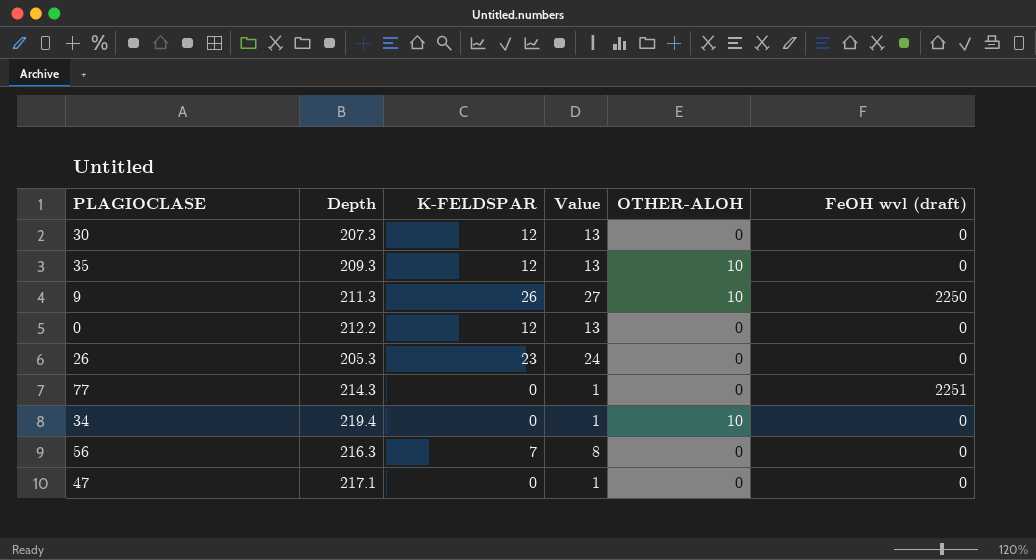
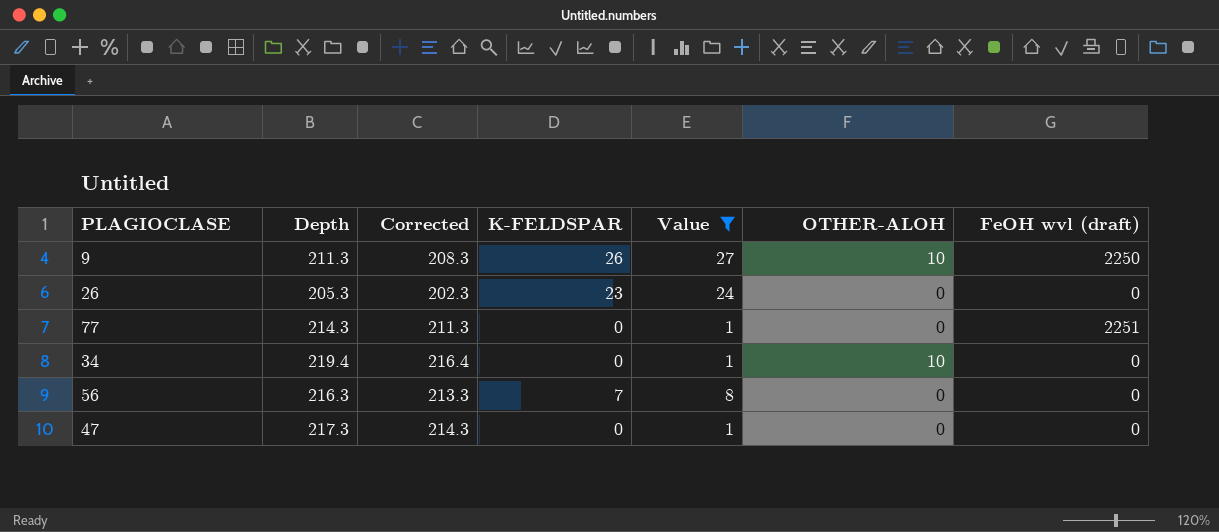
filter: none -> Value != 13
column Corrected | formula: none -> [Depth] - 3
47 | Depth: 217.1 -> 217.3

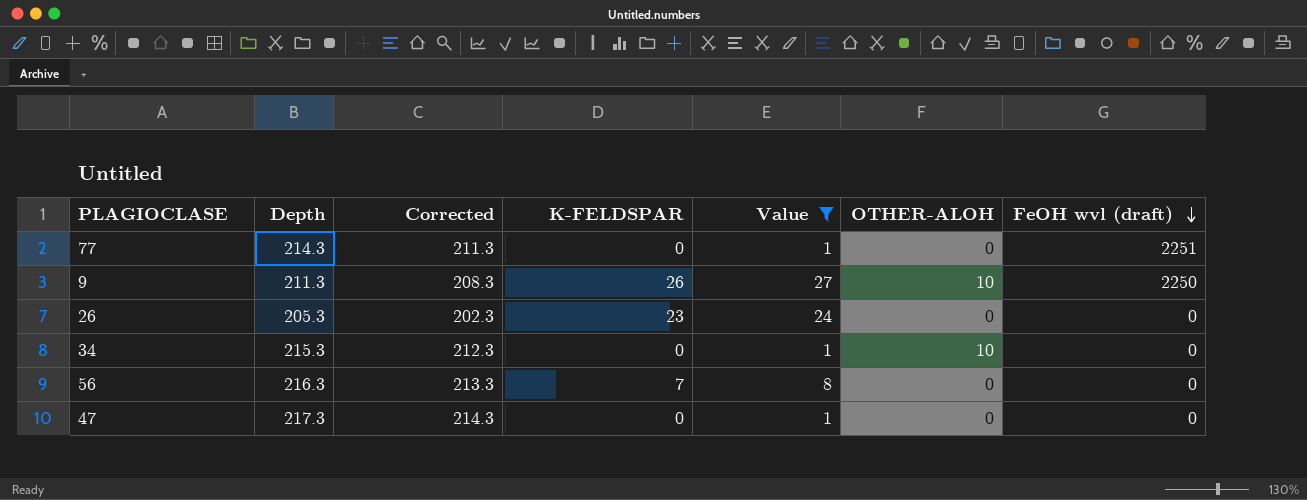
row order: none -> FeOH wvl (draft) descending
34 | Depth: 219.4 -> 215.3
34 | Corrected: 216.4 -> 212.3

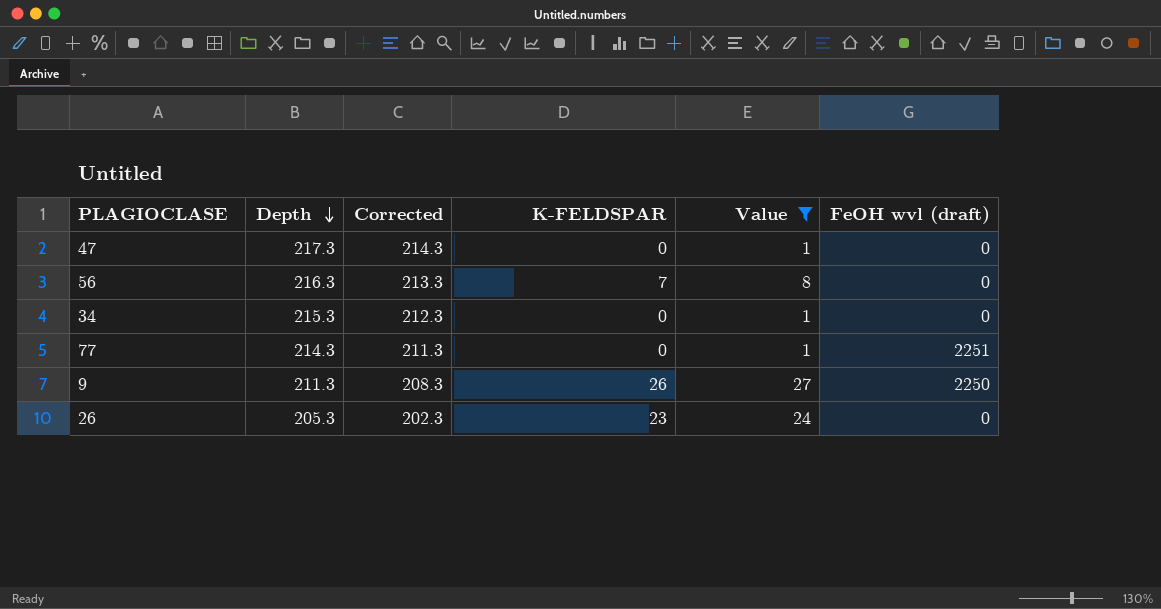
row order: FeOH wvl (draft) descending -> Depth descending
column OTHER-ALOH | position: 6 -> none

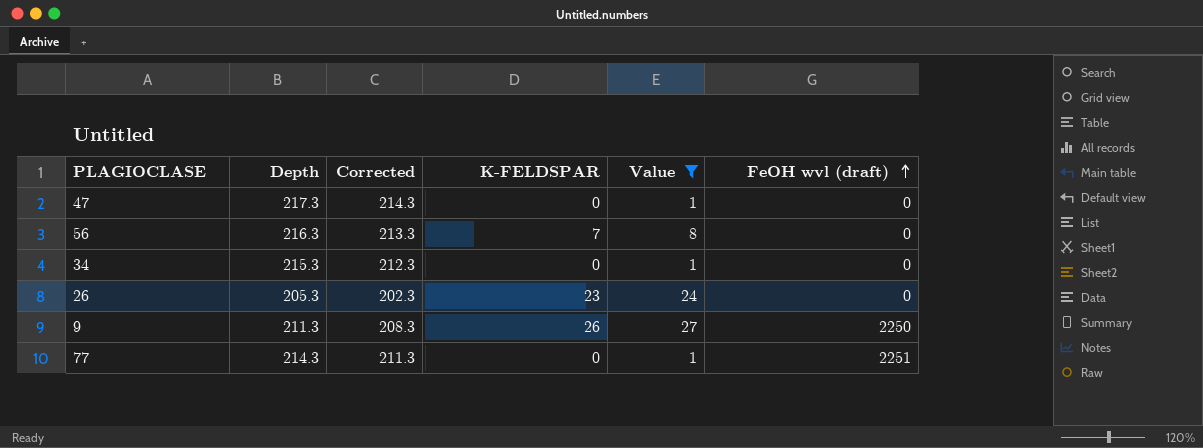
row order: Depth descending -> FeOH wvl (draft) ascending

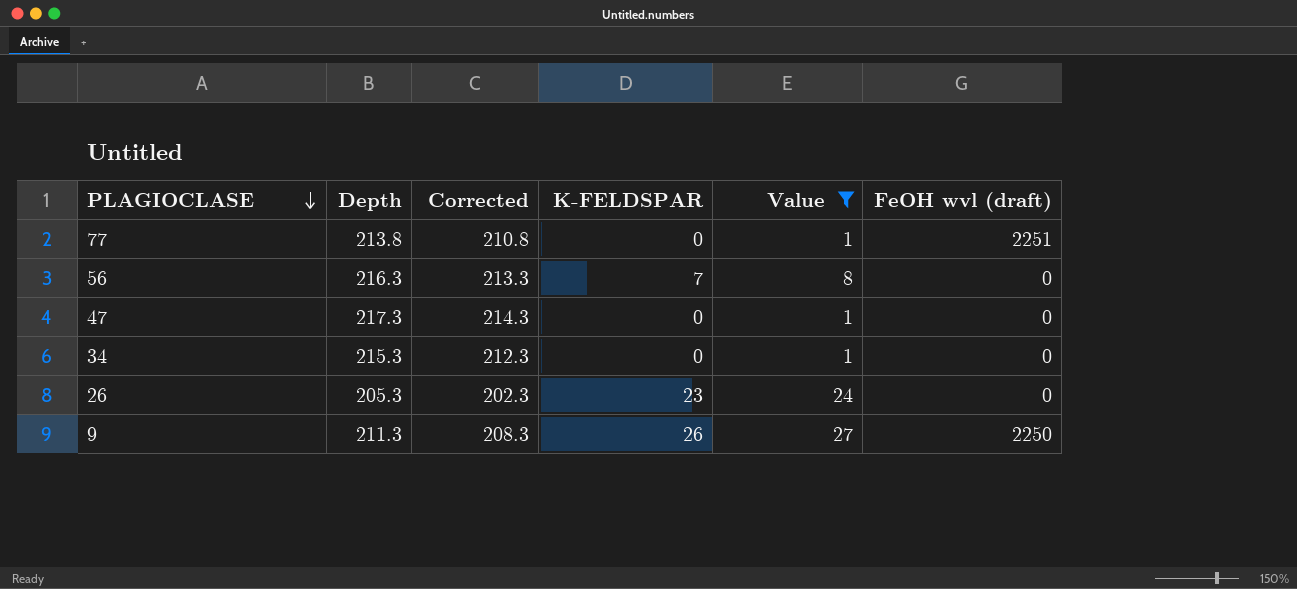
row order: FeOH wvl (draft) ascending -> PLAGIOCLASE descending
77 | Depth: 214.3 -> 213.8
77 | Corrected: 211.3 -> 210.8

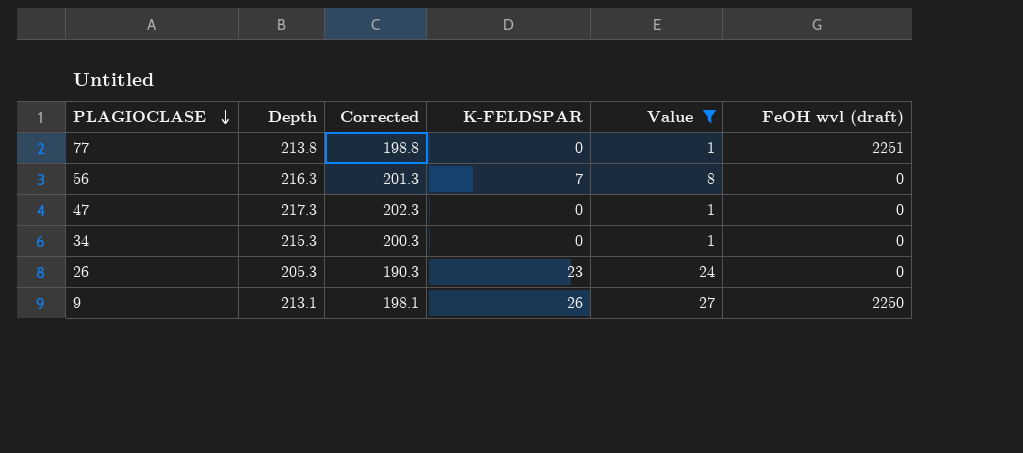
column Corrected | formula: [Depth] - 3 -> [Depth] - 15
9 | Depth: 211.3 -> 213.1

